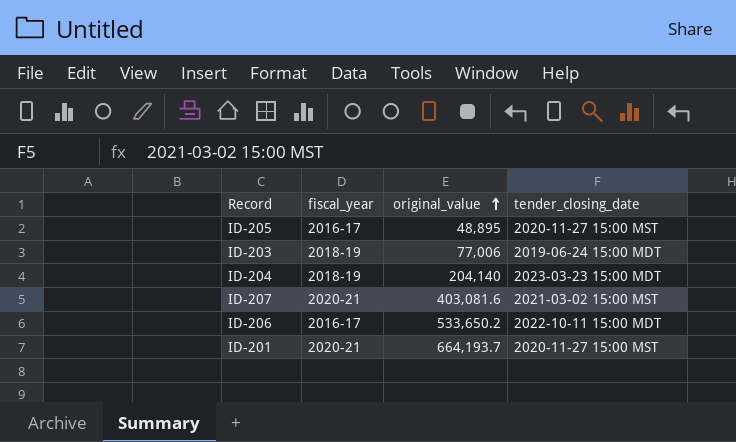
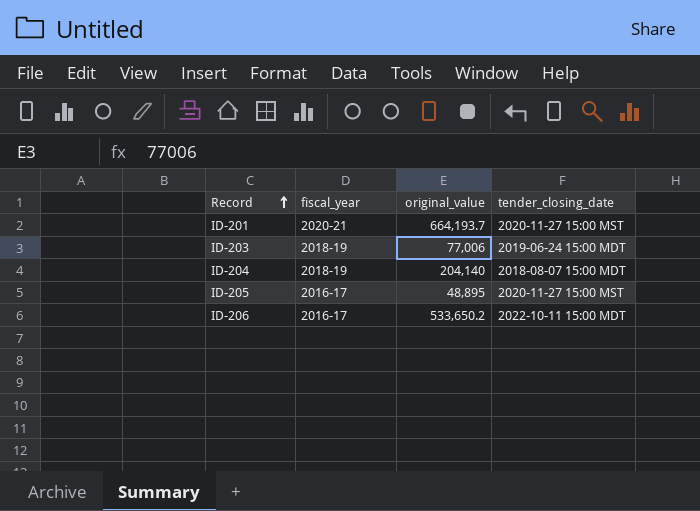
row order: original_value ascending -> Record ascending
row ID-207: 2020-21 | 403,081.6 | 2021-03-02 15:00 MST -> none
ID-204 | tender_closing_date: 2023-03-23 15:00 MDT -> 2018-08-07 15:00 MDT

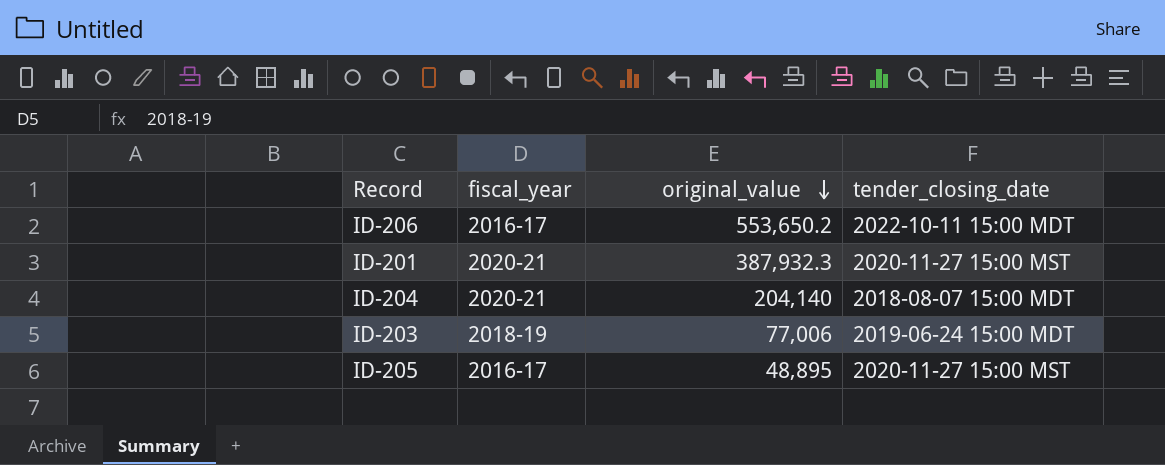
row order: Record ascending -> original_value descending
ID-206 | original_value: 533,650.2 -> 553,650.2
ID-201 | original_value: 664,193.7 -> 387,932.3
ID-204 | fiscal_year: 2018-19 -> 2020-21

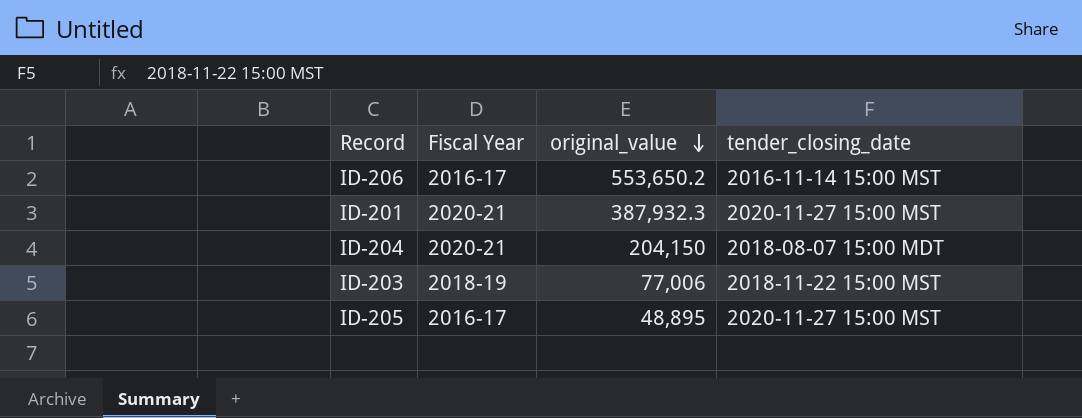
column name: fiscal_year -> Fiscal Year
ID-206 | tender_closing_date: 2022-10-11 15:00 MDT -> 2016-11-14 15:00 MST
ID-204 | original_value: 204,140 -> 204,150
ID-203 | tender_closing_date: 2019-06-24 15:00 MDT -> 2018-11-22 15:00 MST

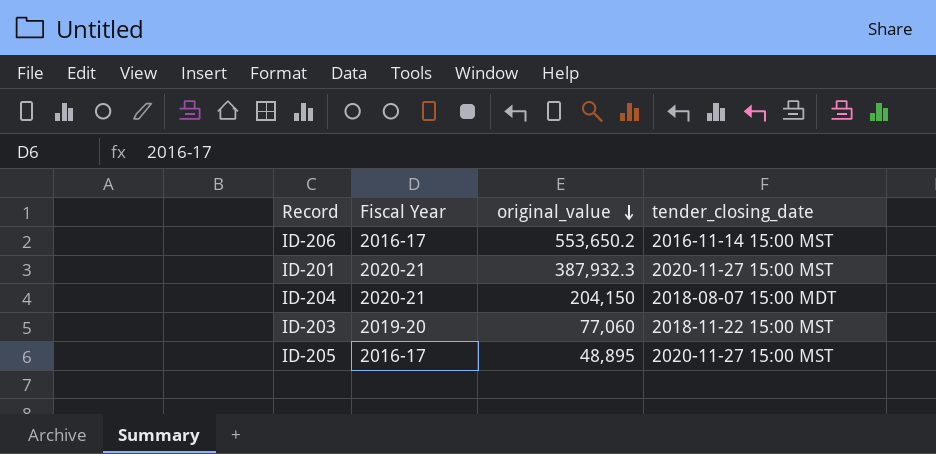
ID-203 | Fiscal Year: 2018-19 -> 2019-20
ID-203 | original_value: 77,006 -> 77,060

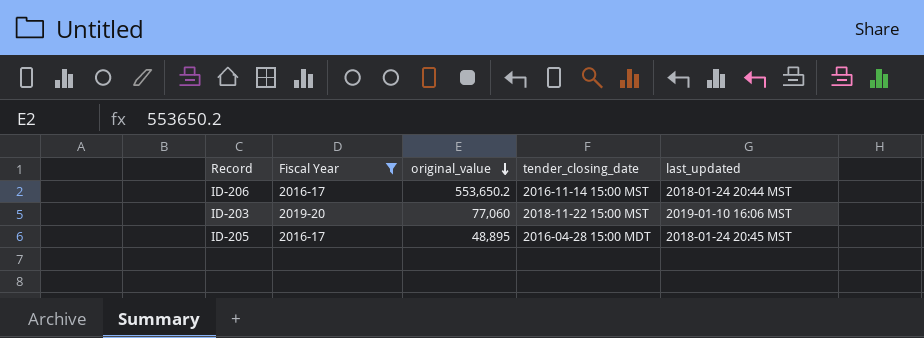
filter: none -> Fiscal Year != 2020-21
column last_updated | position: none -> 5
ID-205 | tender_closing_date: 2020-11-27 15:00 MST -> 2016-04-28 15:00 MDT

